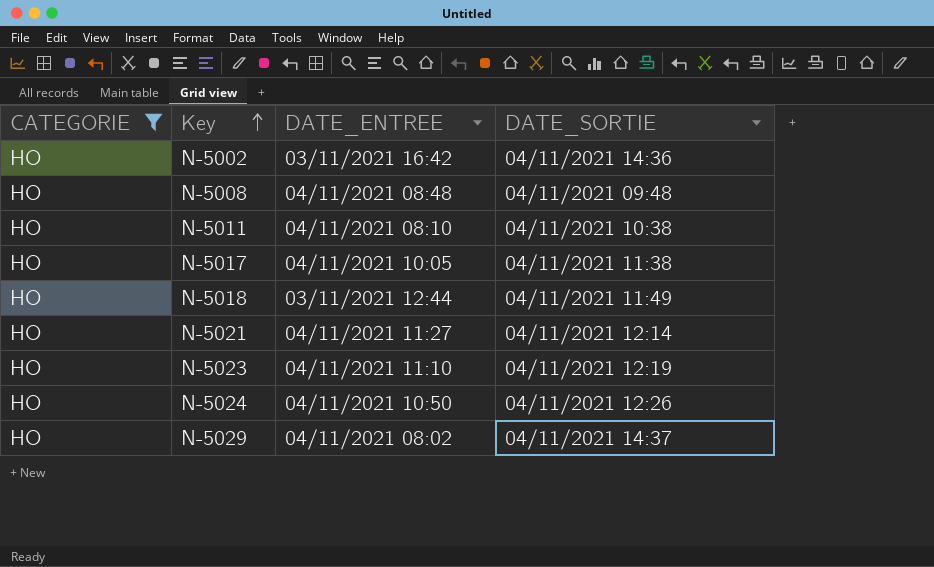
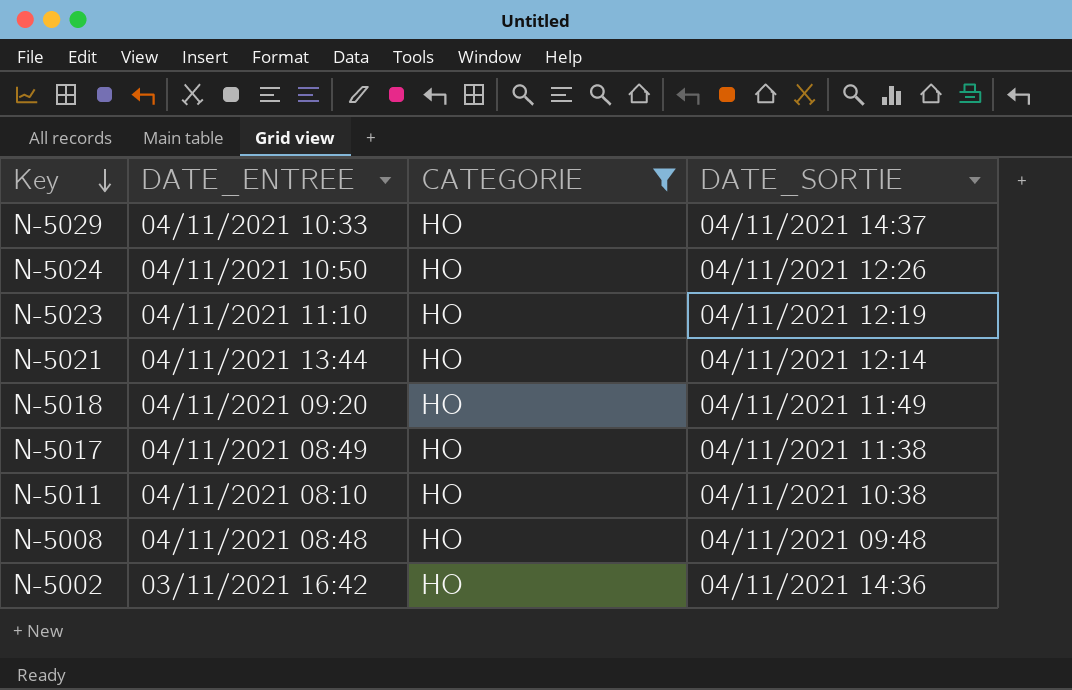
row order: Key ascending -> Key descending
column CATEGORIE | position: 1 -> 3
N-5029 | DATE_ENTREE: 04/11/2021 08:02 -> 04/11/2021 10:33
N-5021 | DATE_ENTREE: 04/11/2021 11:27 -> 04/11/2021 13:44
N-5018 | DATE_ENTREE: 03/11/2021 12:44 -> 04/11/2021 09:20
N-5017 | DATE_ENTREE: 04/11/2021 10:05 -> 04/11/2021 08:49

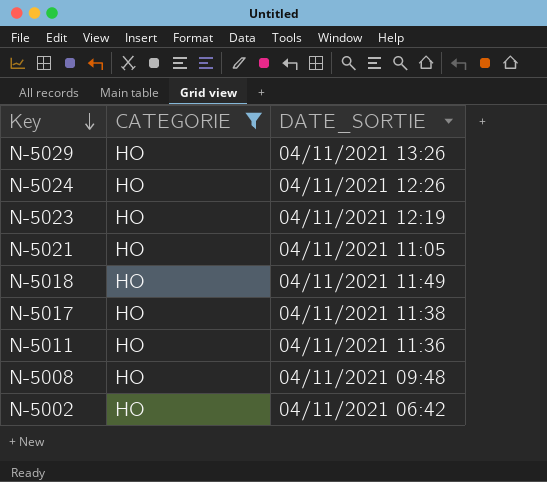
column DATE_ENTREE | position: 2 -> none
N-5029 | DATE_SORTIE: 04/11/2021 14:37 -> 04/11/2021 13:26
N-5021 | DATE_SORTIE: 04/11/2021 12:14 -> 04/11/2021 11:05
N-5011 | DATE_SORTIE: 04/11/2021 10:38 -> 04/11/2021 11:36
N-5002 | DATE_SORTIE: 04/11/2021 14:36 -> 04/11/2021 06:42

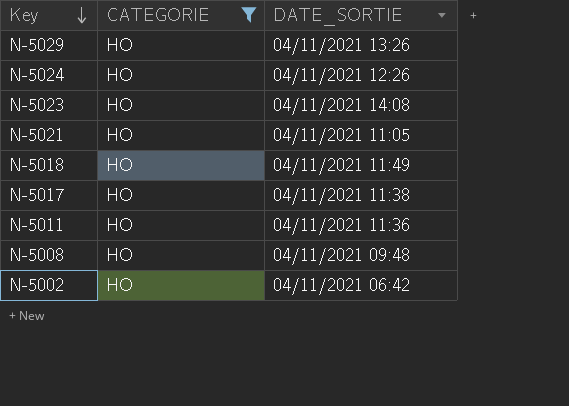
N-5023 | DATE_SORTIE: 04/11/2021 12:19 -> 04/11/2021 14:08

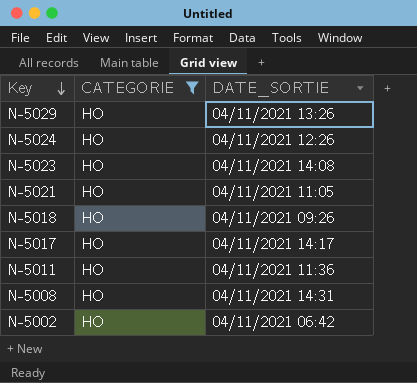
N-5018 | DATE_SORTIE: 04/11/2021 11:49 -> 04/11/2021 09:26
N-5017 | DATE_SORTIE: 04/11/2021 11:38 -> 04/11/2021 14:17
N-5008 | DATE_SORTIE: 04/11/2021 09:48 -> 04/11/2021 14:31

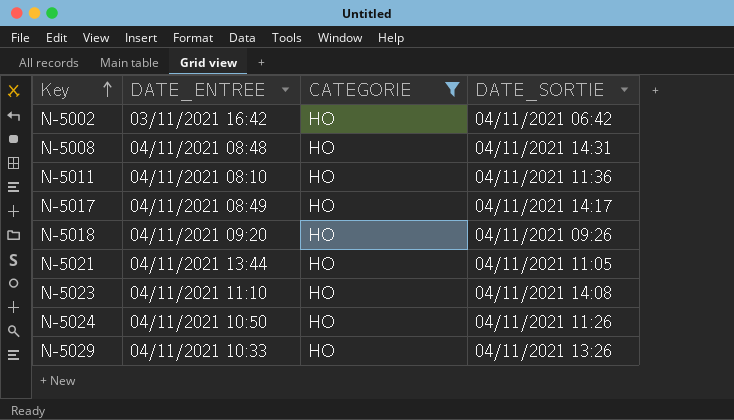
row order: Key descending -> Key ascending
column DATE_ENTREE | position: none -> 2
N-5024 | DATE_SORTIE: 04/11/2021 12:26 -> 04/11/2021 11:26

